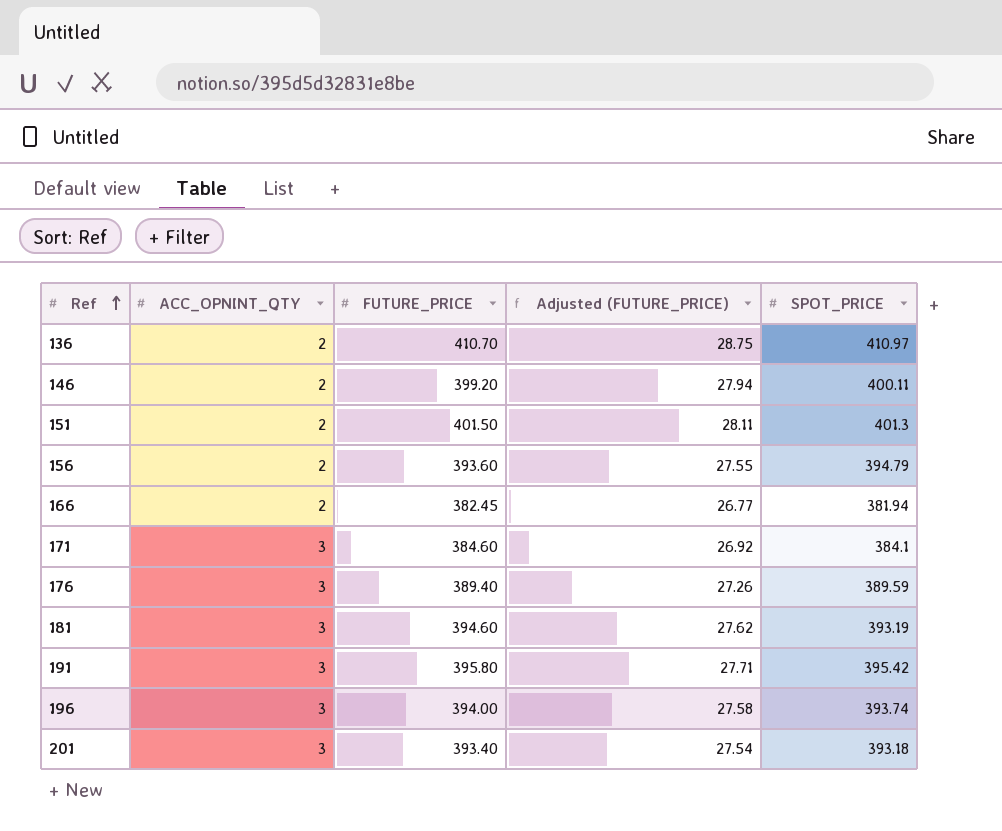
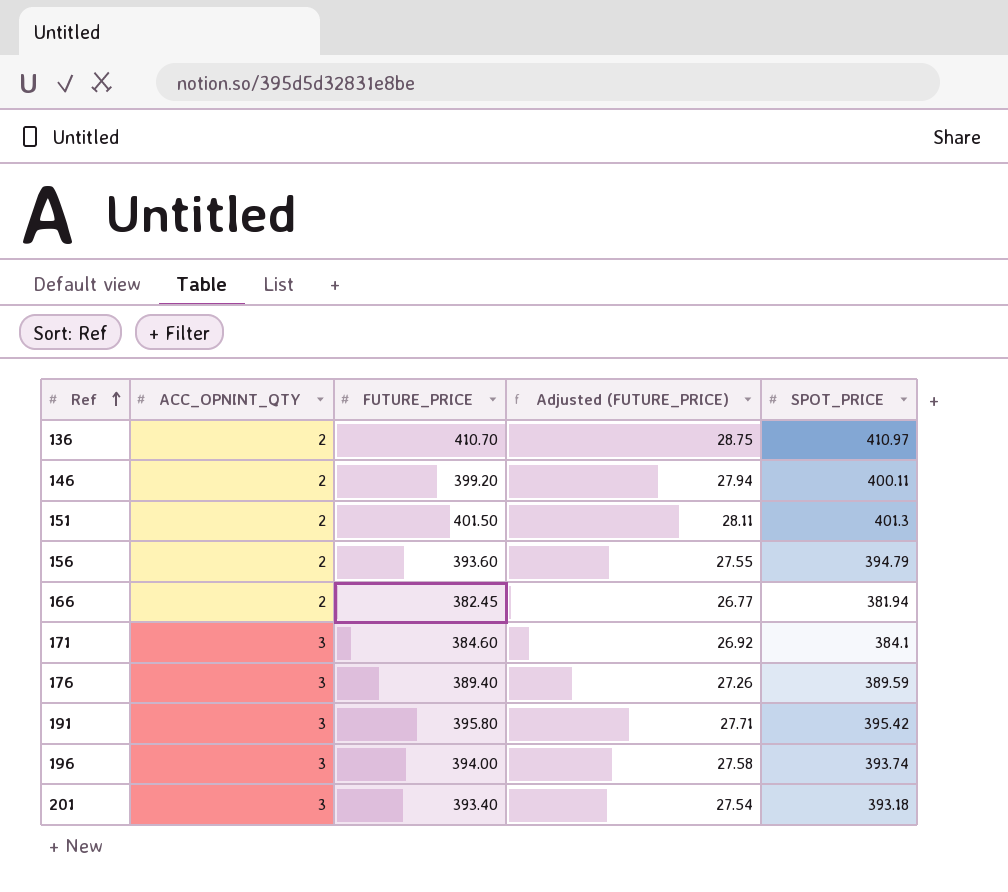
row 181: 3 | 394.60 | 27.62 | 393.19 -> none

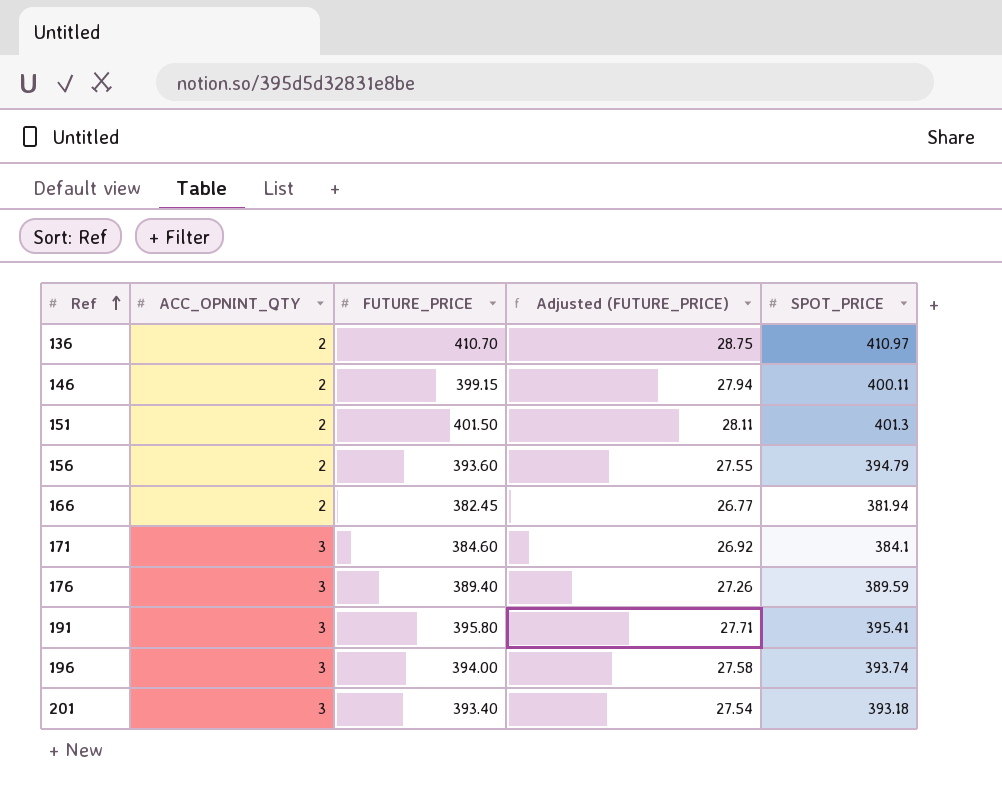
146 | FUTURE_PRICE: 399.20 -> 399.15
191 | SPOT_PRICE: 395.42 -> 395.41

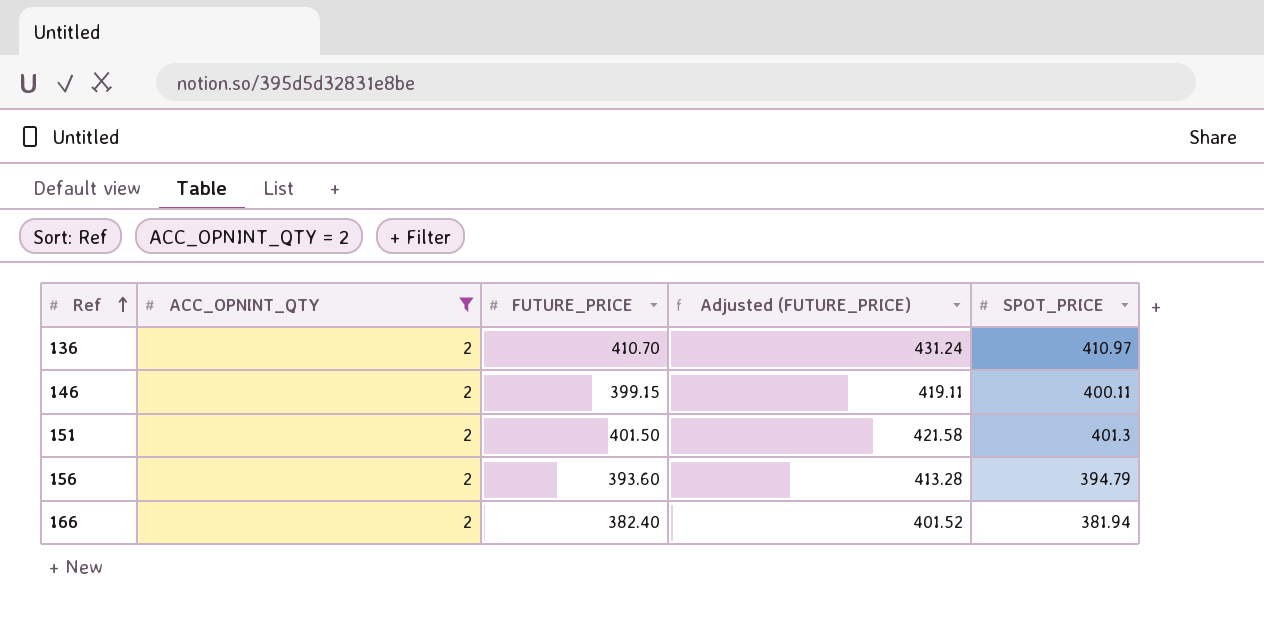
filter: none -> ACC_OPNINT_QTY = 2
column Adjusted (FUTURE_PRICE) | formula: [FUTURE_PRICE] * 0.07 -> [FUTURE_PRICE] * 1.05
166 | FUTURE_PRICE: 382.45 -> 382.40

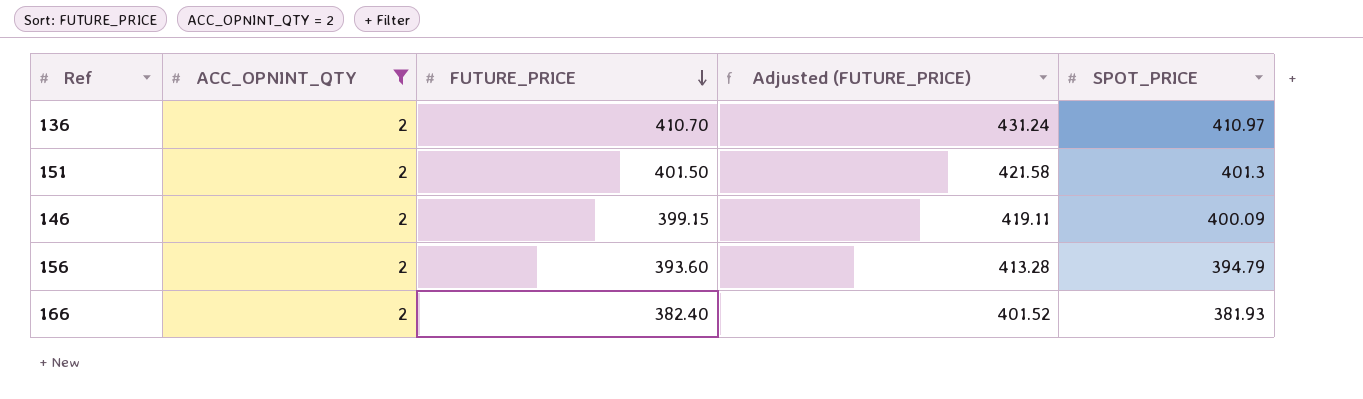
row order: Ref ascending -> FUTURE_PRICE descending
146 | SPOT_PRICE: 400.11 -> 400.09
166 | SPOT_PRICE: 381.94 -> 381.93

